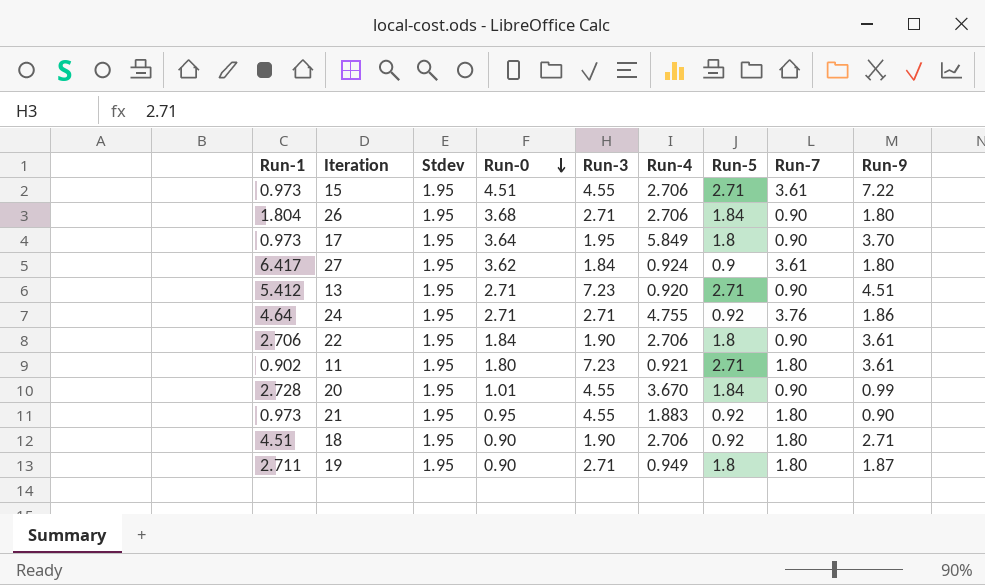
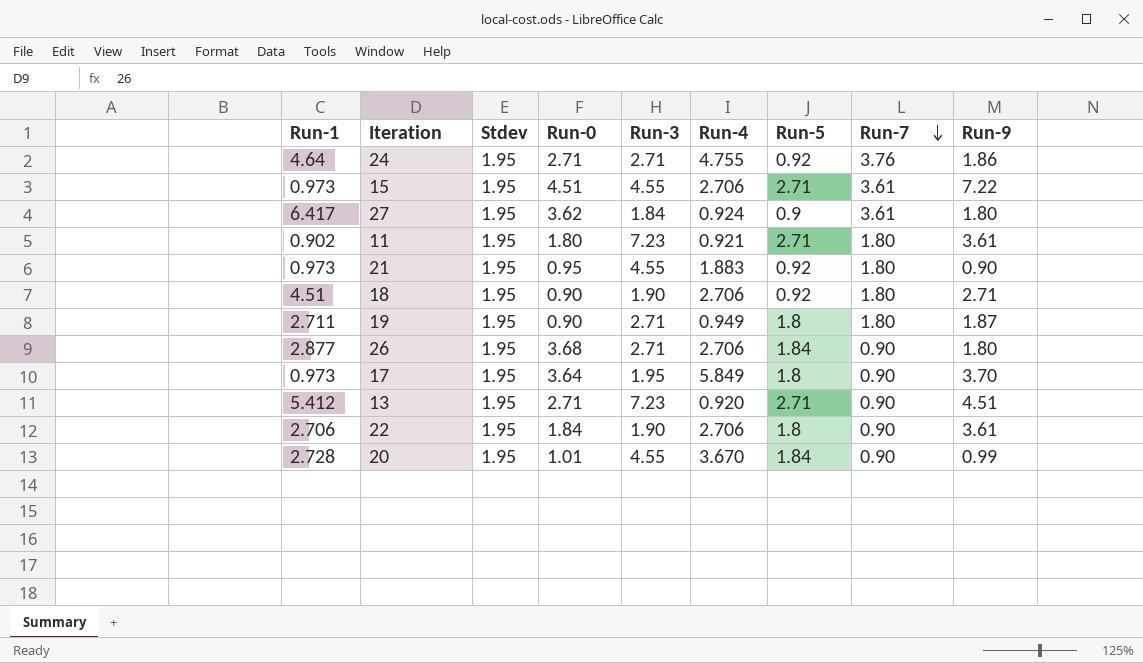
row order: Run-0 descending -> Run-7 descending
26 | Run-1: 1.804 -> 2.877

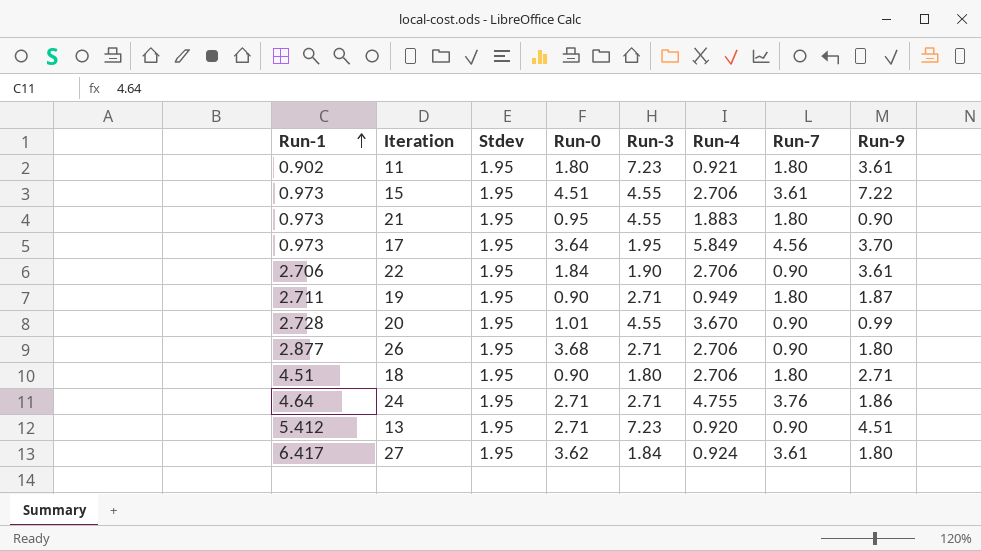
row order: Run-7 descending -> Run-1 ascending
column Run-5 | position: 7 -> none
17 | Run-7: 0.90 -> 4.56
18 | Run-3: 1.90 -> 1.80

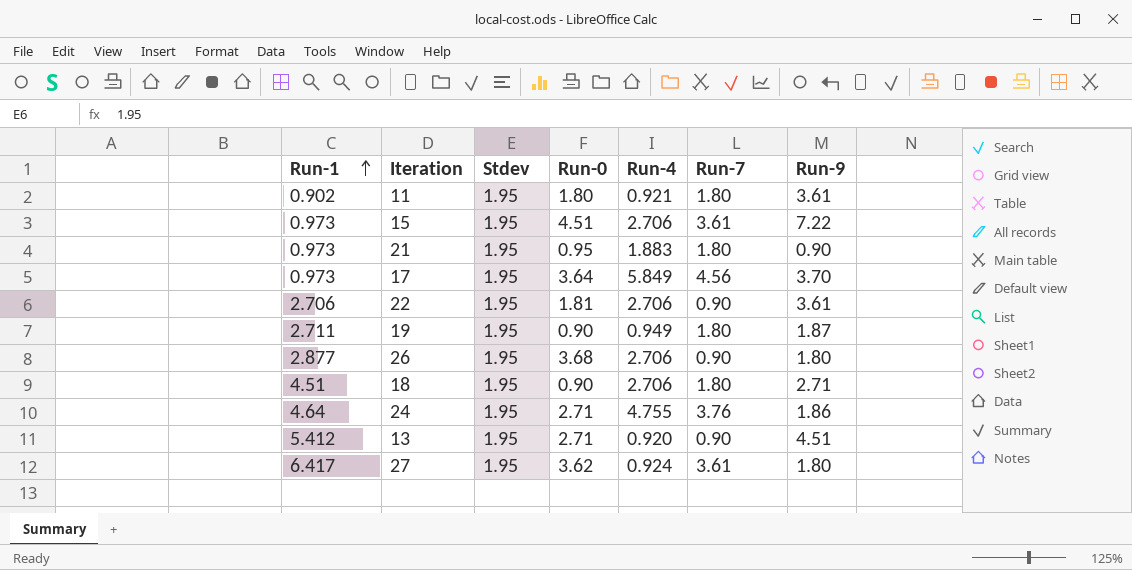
column Run-3 | position: 5 -> none
row 20: 2.728 | 1.95 | 1.01 | 4.55 | 3.670 | 0.90 | 0.99 -> none
22 | Run-0: 1.84 -> 1.81

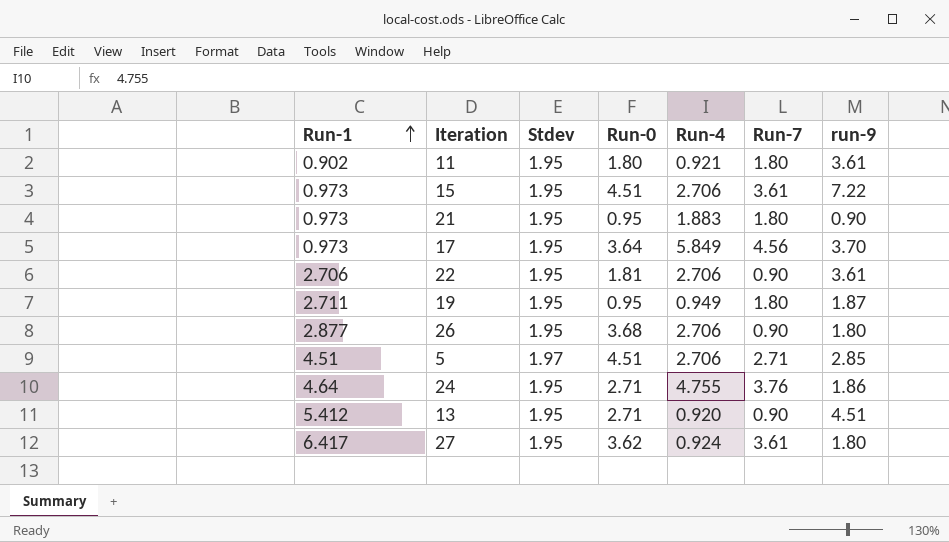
column name: Run-9 -> run-9
row 18: 4.51 | 1.95 | 0.90 | 2.706 | 1.80 | 2.71 -> none
19 | Run-0: 0.90 -> 0.95
row 5: none -> 4.51 | 1.97 | 4.51 | 2.706 | 2.71 | 2.85

